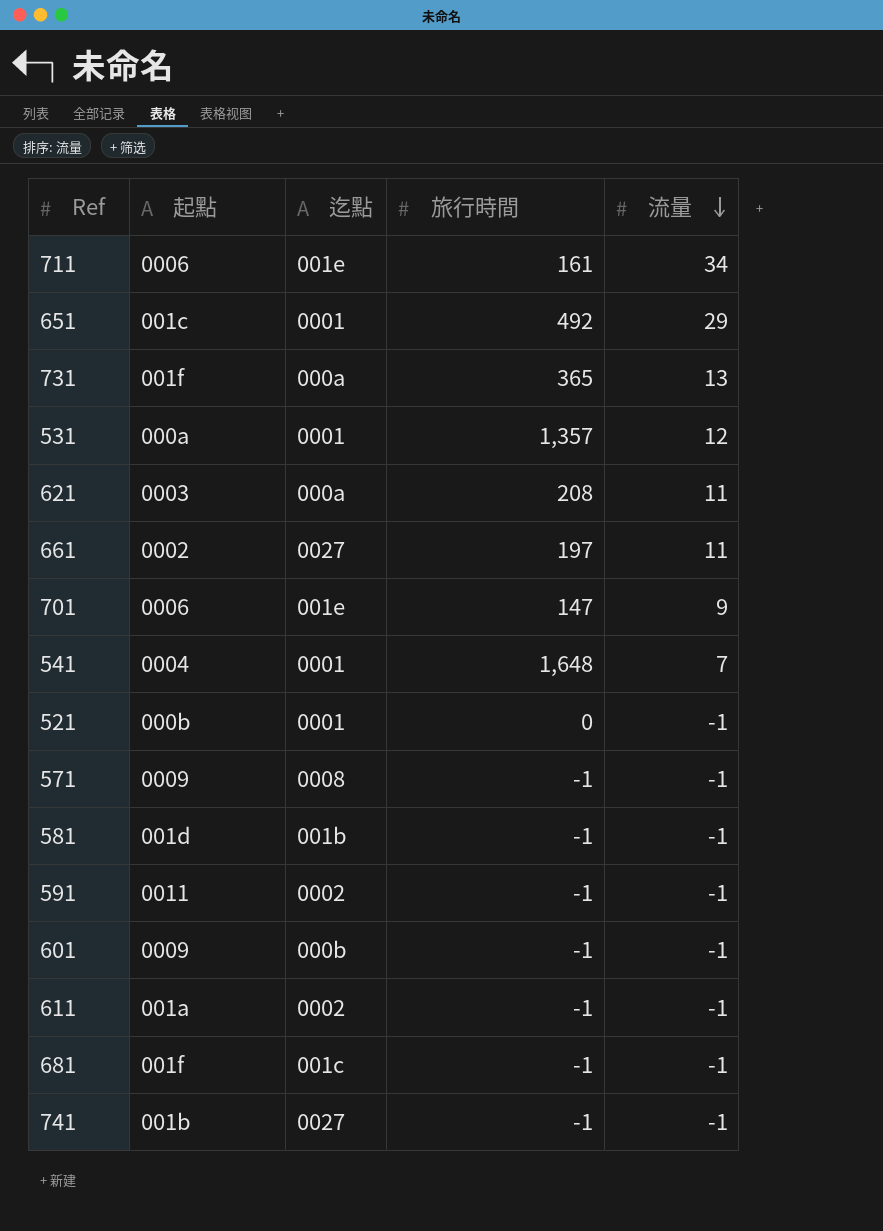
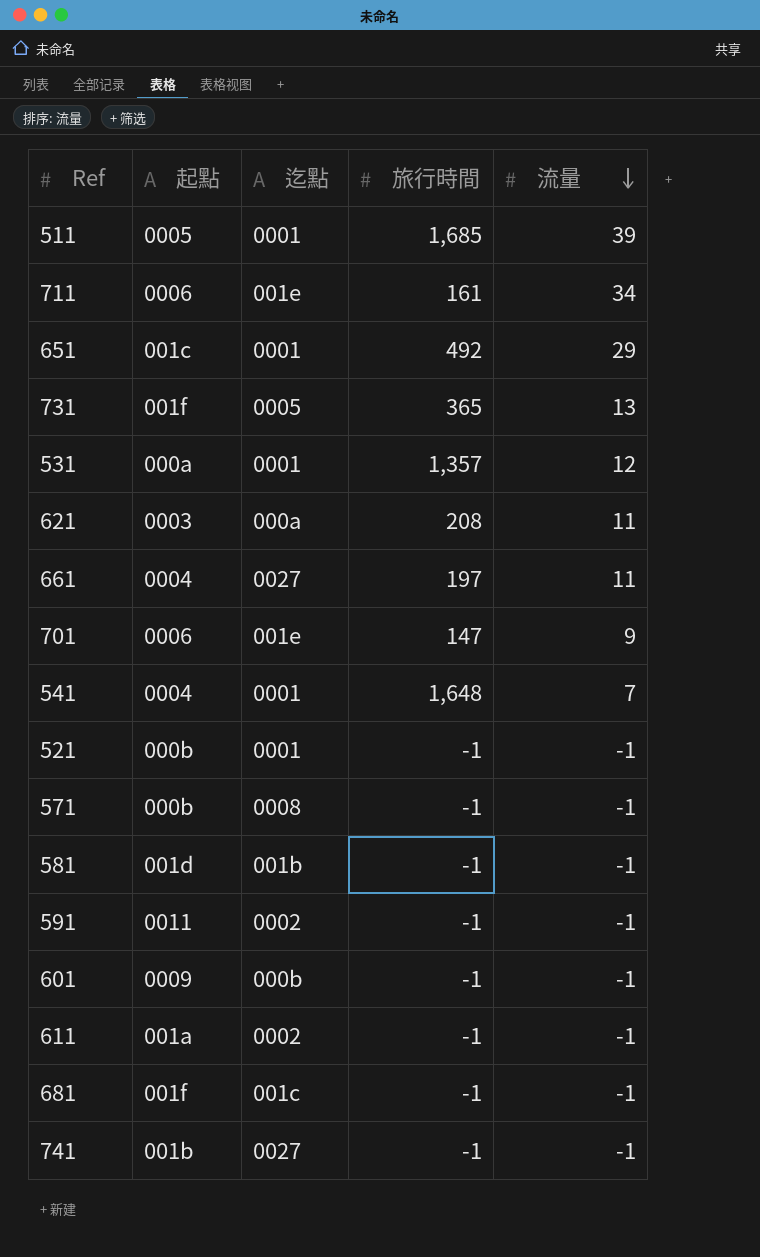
row 511: none -> 0005 | 0001 | 1,685 | 39
731 | 迄點: 000a -> 0005
661 | 起點: 0002 -> 0004
521 | 旅行時間: 0 -> -1
571 | 起點: 0009 -> 000b

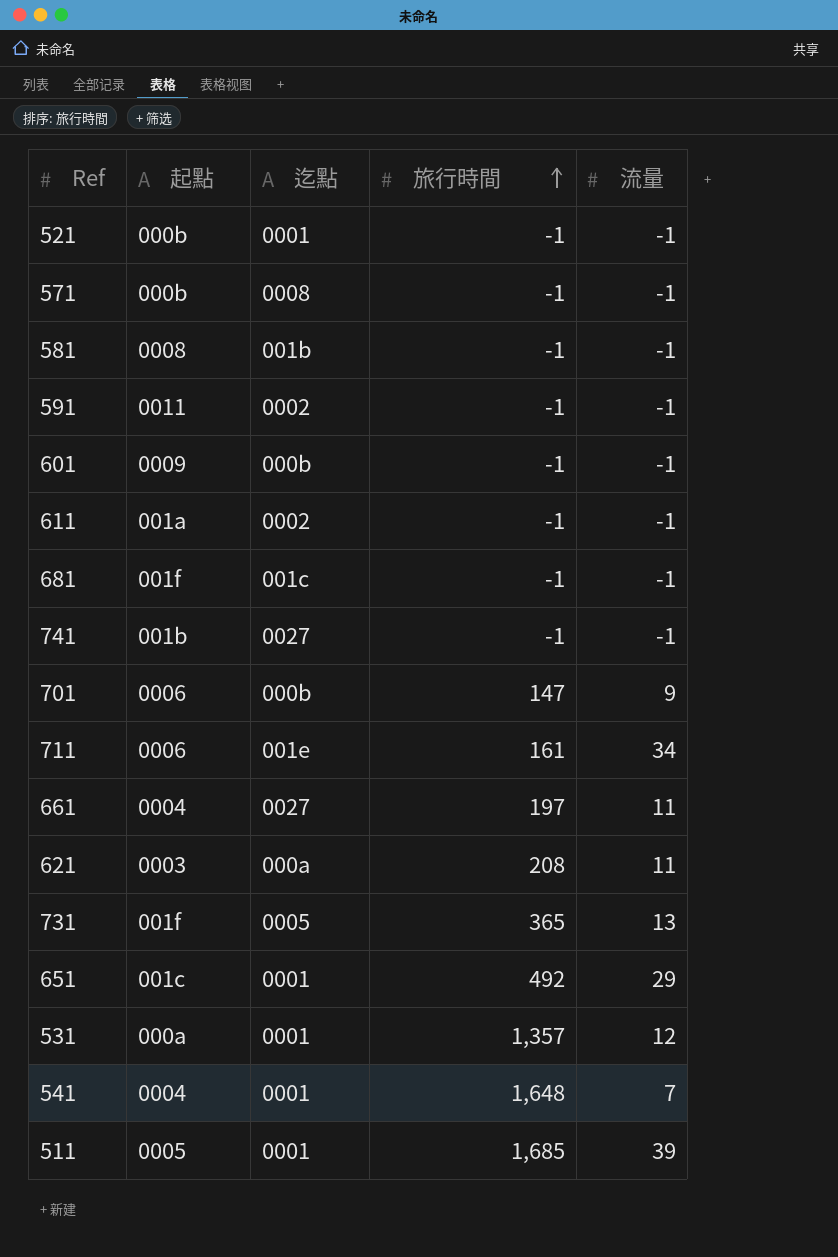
row order: 流量 descending -> 旅行時間 ascending
581 | 起點: 001d -> 0008
701 | 迄點: 001e -> 000b

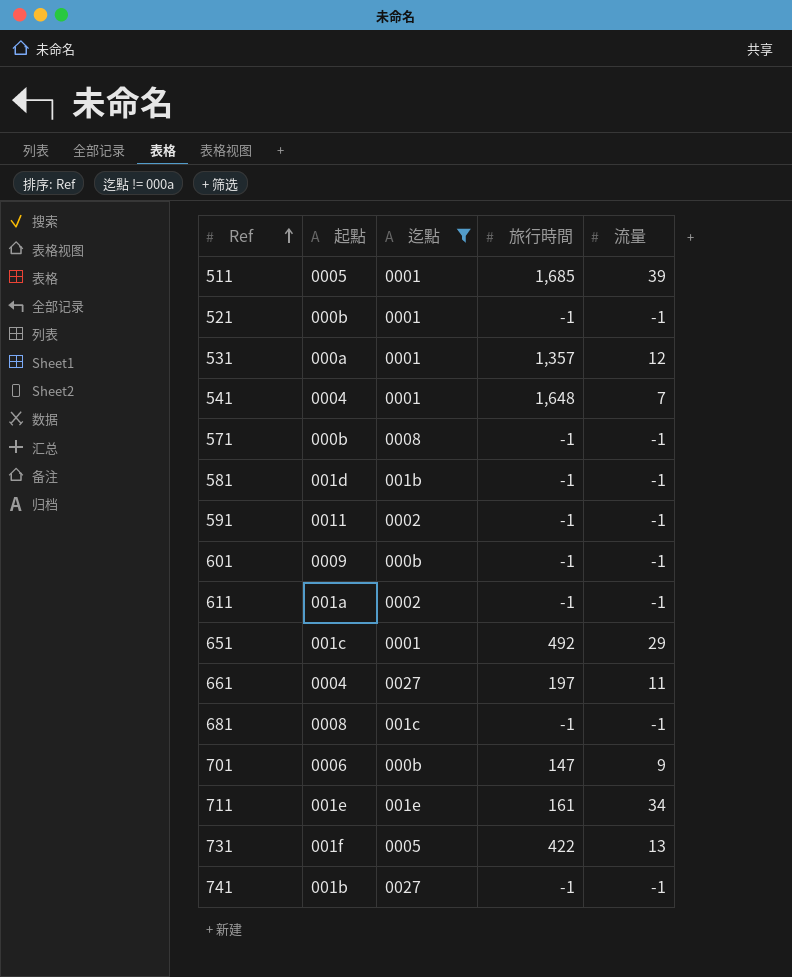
filter: none -> 迄點 != 000a
row order: 旅行時間 ascending -> Ref ascending
581 | 起點: 0008 -> 001d
681 | 起點: 001f -> 0008
711 | 起點: 0006 -> 001e
731 | 旅行時間: 365 -> 422

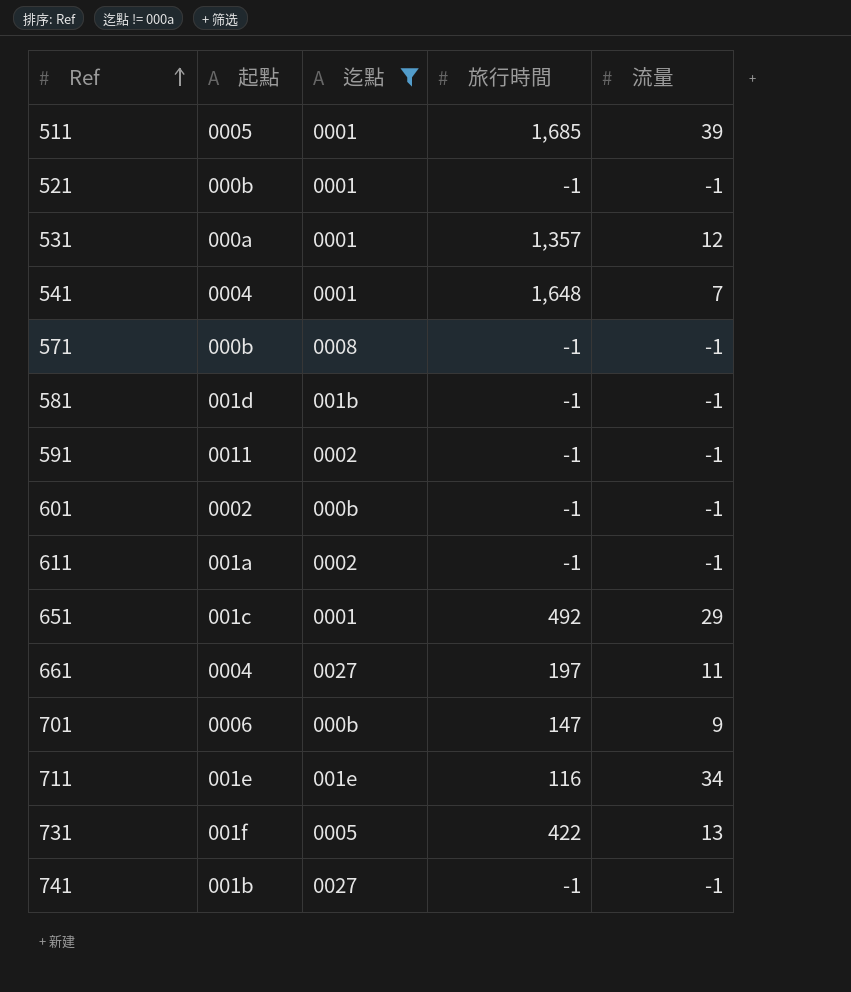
row 681: 0008 | 001c | -1 | -1 -> none
601 | 起點: 0009 -> 0002
711 | 旅行時間: 161 -> 116

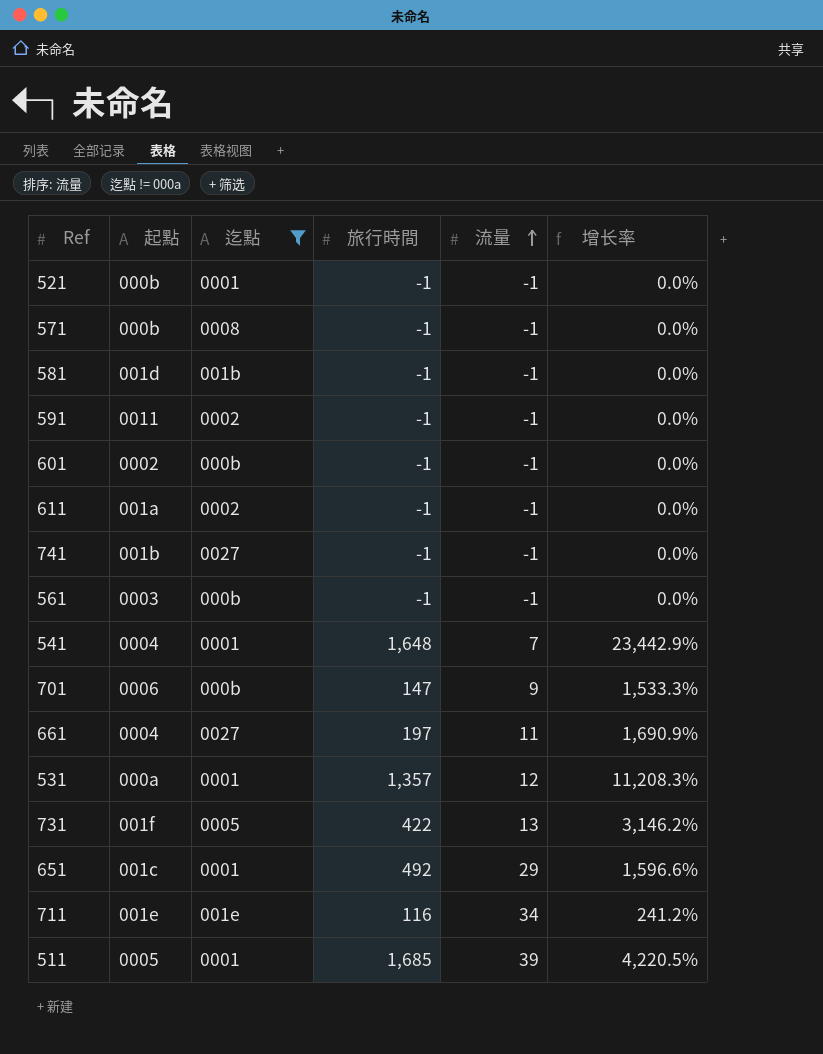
row order: Ref ascending -> 流量 ascending
column 增长率 | formula: none -> ([旅行時間] - [流量]) / [流量]
row 561: none -> 0003 | 000b | -1 | -1 | 0.0%

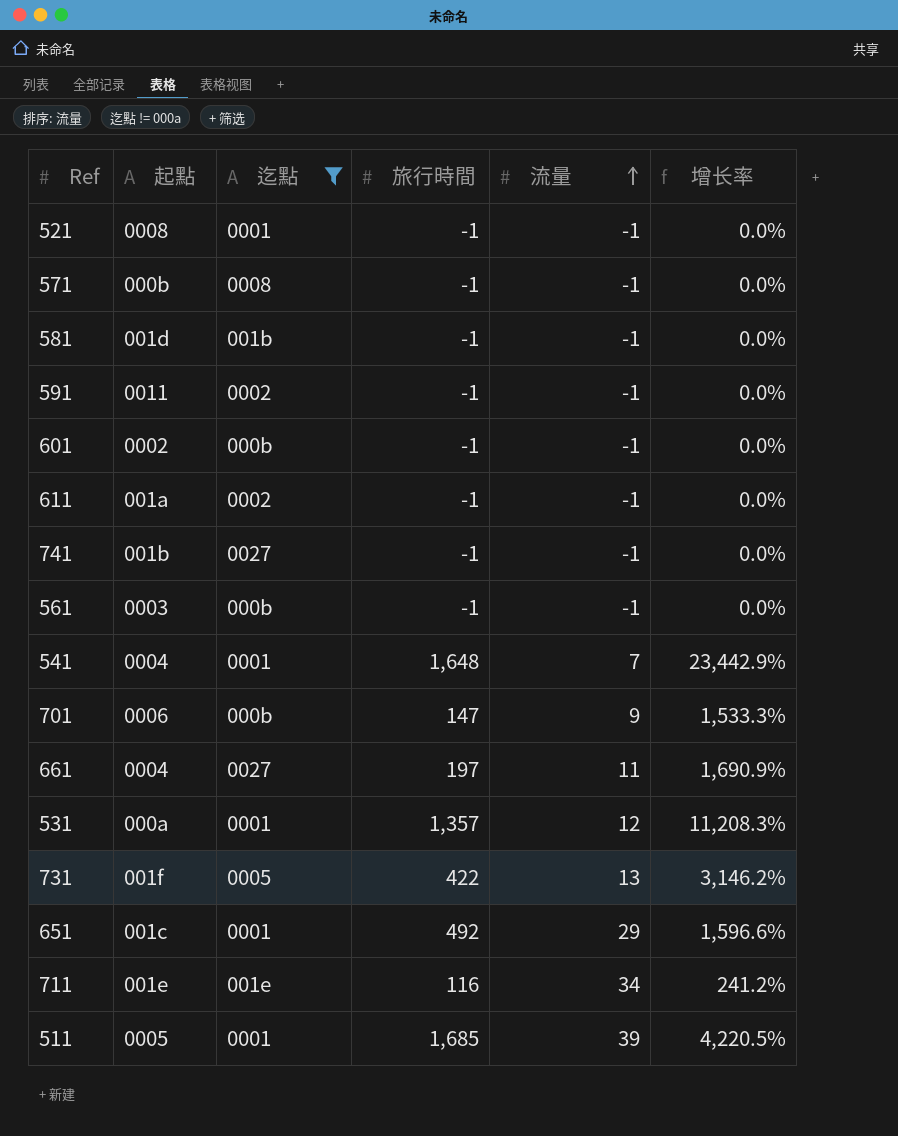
521 | 起點: 000b -> 0008

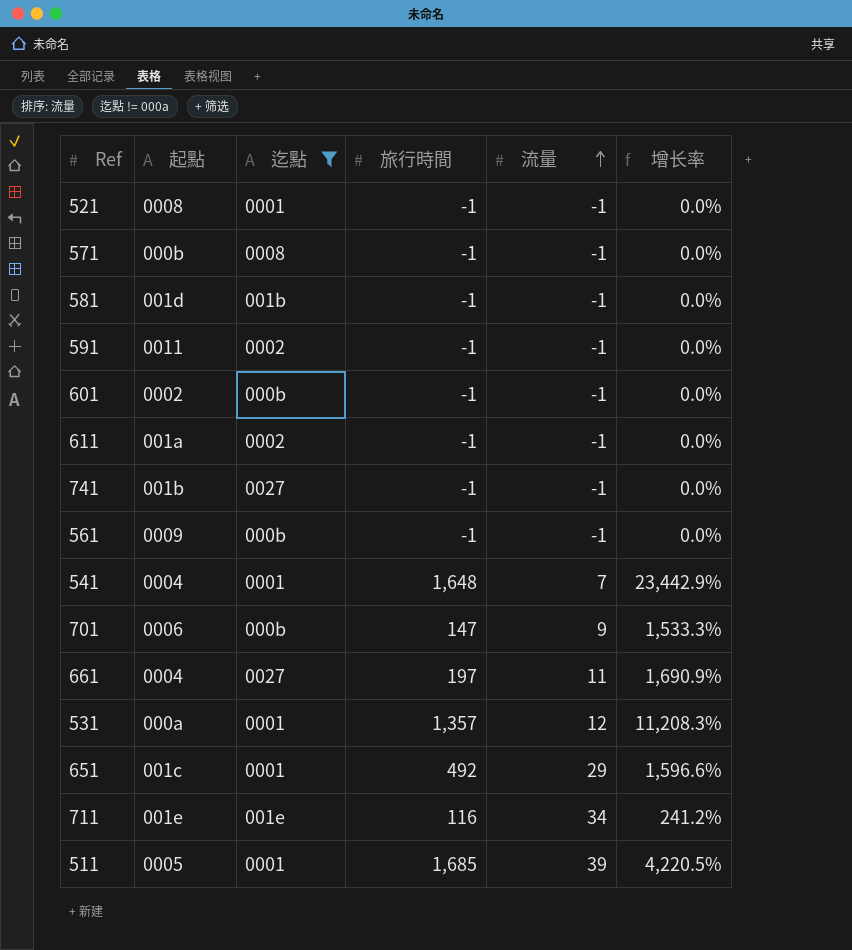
row 731: 001f | 0005 | 422 | 13 | 3,146.2% -> none
561 | 起點: 0003 -> 0009

